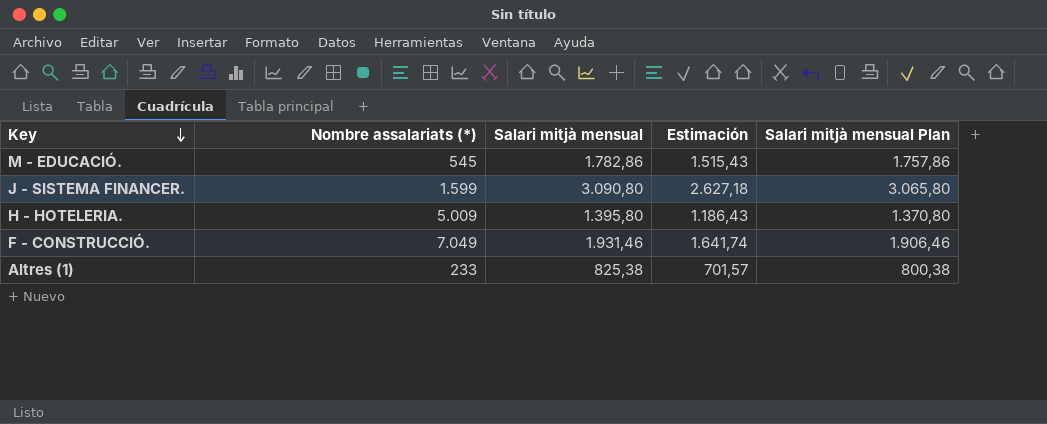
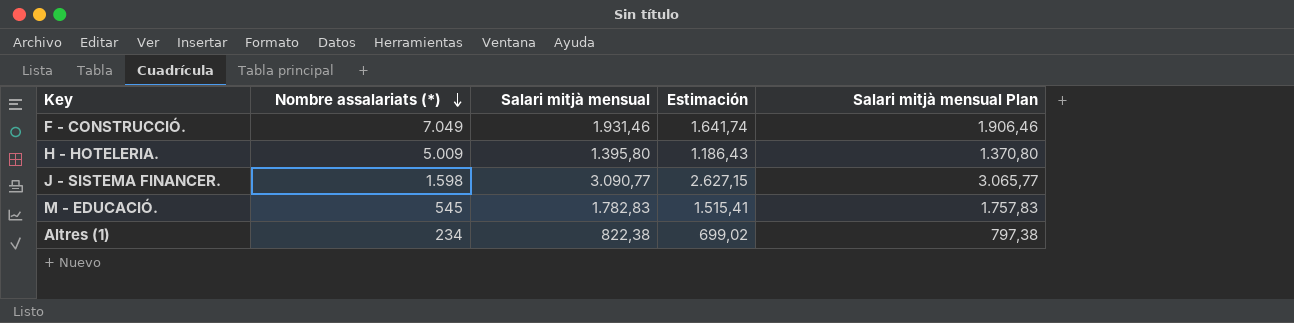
row order: Key descending -> Nombre assalariats (*) descending
J - SISTEMA FINANCER. | Nombre assalariats (*): 1.599 -> 1.598
J - SISTEMA FINANCER. | Salari mitjà mensual: 3.090,80 -> 3.090,77
J - SISTEMA FINANCER. | Estimación: 2.627,18 -> 2.627,15
J - SISTEMA FINANCER. | Salari mitjà mensual Plan: 3.065,80 -> 3.065,77
M - EDUCACIÓ. | Salari mitjà mensual: 1.782,86 -> 1.782,83
M - EDUCACIÓ. | Estimación: 1.515,43 -> 1.515,41
M - EDUCACIÓ. | Salari mitjà mensual Plan: 1.757,86 -> 1.757,83
Altres (1) | Nombre assalariats (*): 233 -> 234
Altres (1) | Salari mitjà mensual: 825,38 -> 822,38
Altres (1) | Estimación: 701,57 -> 699,02
Altres (1) | Salari mitjà mensual Plan: 800,38 -> 797,38

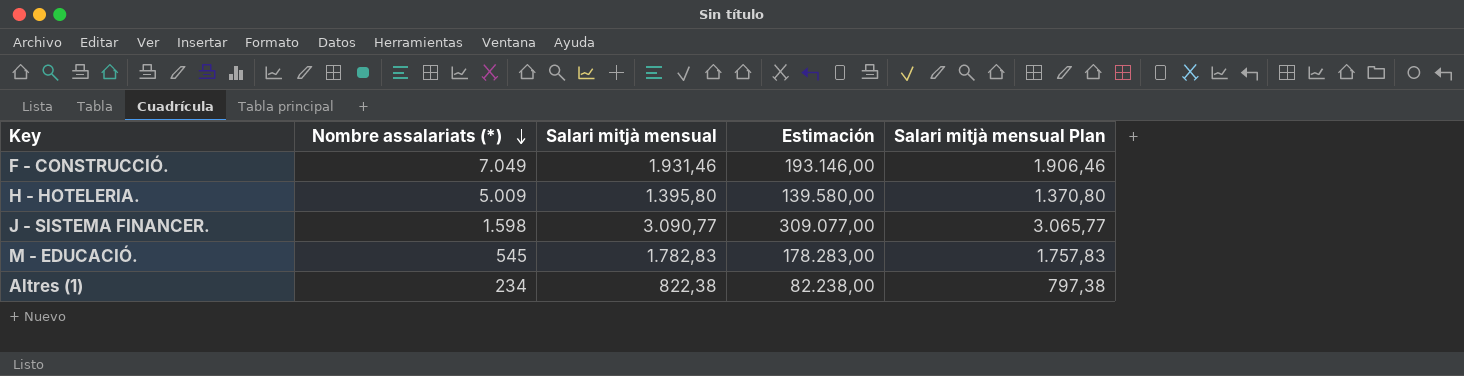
column Estimación | formula: [Salari mitjà mensual] * 0,85 -> [Salari mitjà mensual] * 100

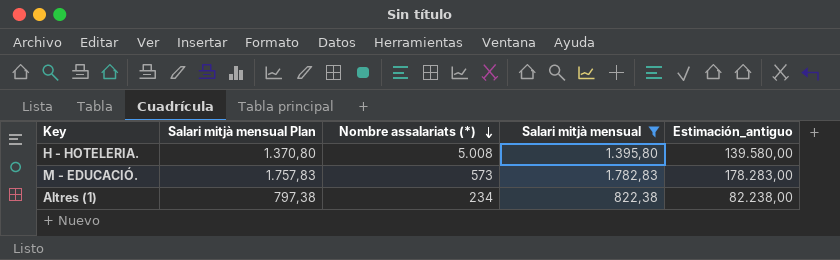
filter: none -> Salari mitjà mensual <= 1.782,83
column Salari mitjà mensual Plan | position: 5 -> 2
column name: Estimación -> Estimación_antiguo
H - HOTELERIA. | Nombre assalariats (*): 5.009 -> 5.008
M - EDUCACIÓ. | Nombre assalariats (*): 545 -> 573

